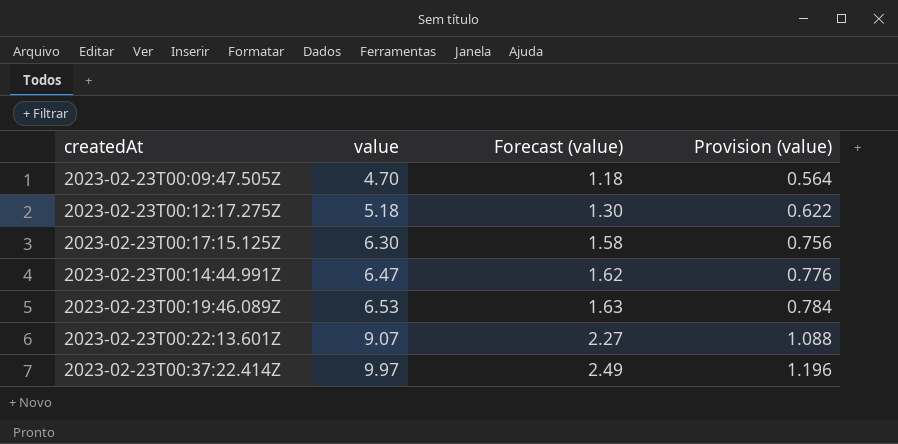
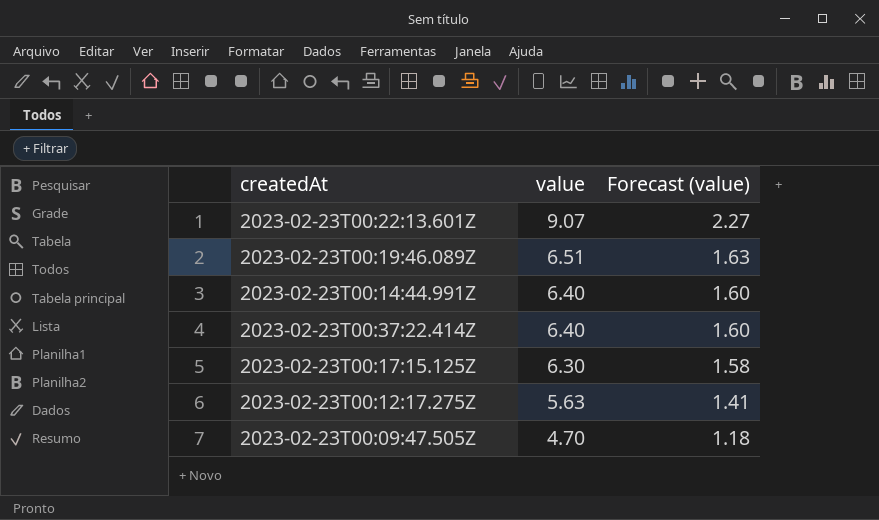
row order: value ascending -> value descending
column Provision (value) | formula: [value] * 0.12 -> none
2023-02-23T00:19:46.089Z | value: 6.53 -> 6.51
2023-02-23T00:14:44.991Z | value: 6.47 -> 6.40
2023-02-23T00:14:44.991Z | Forecast (value): 1.62 -> 1.60
2023-02-23T00:37:22.414Z | value: 9.97 -> 6.40
2023-02-23T00:37:22.414Z | Forecast (value): 2.49 -> 1.60
2023-02-23T00:12:17.275Z | value: 5.18 -> 5.63
2023-02-23T00:12:17.275Z | Forecast (value): 1.30 -> 1.41

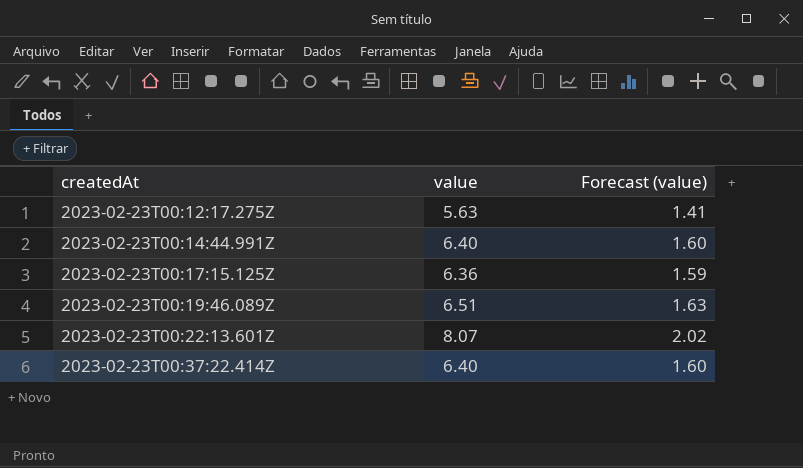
row order: value descending -> createdAt ascending
row 2023-02-23T00:09:47.505Z: 4.70 | 1.18 -> none
2023-02-23T00:17:15.125Z | value: 6.30 -> 6.36
2023-02-23T00:17:15.125Z | Forecast (value): 1.58 -> 1.59
2023-02-23T00:22:13.601Z | value: 9.07 -> 8.07
2023-02-23T00:22:13.601Z | Forecast (value): 2.27 -> 2.02

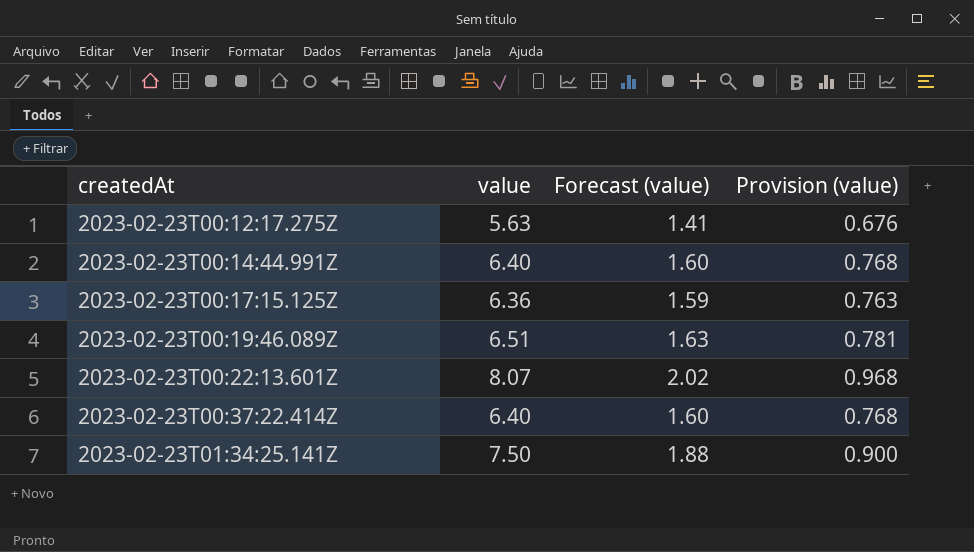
column Provision (value) | formula: none -> [value] * 0.12
row 2023-02-23T01:34:25.141Z: none -> 7.50 | 1.88 | 0.900

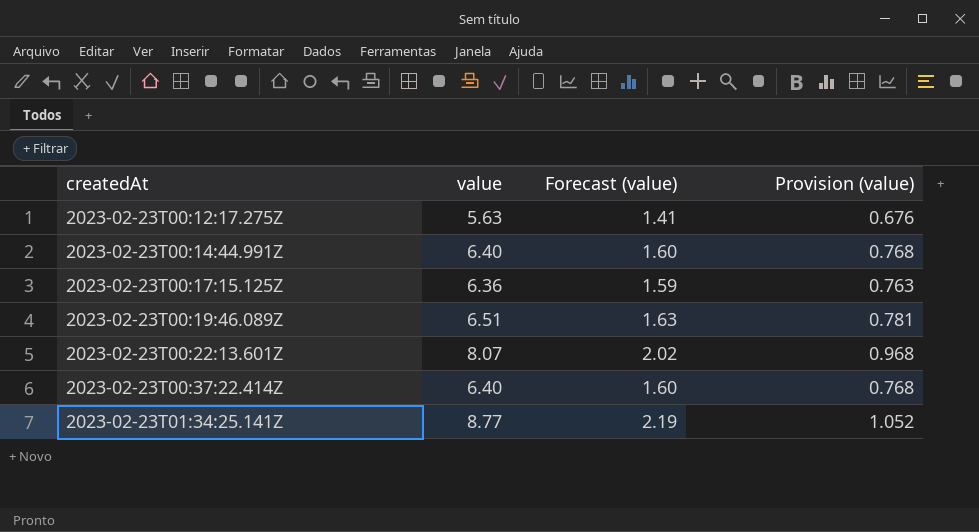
2023-02-23T01:34:25.141Z | value: 7.50 -> 8.77
2023-02-23T01:34:25.141Z | Forecast (value): 1.88 -> 2.19
2023-02-23T01:34:25.141Z | Provision (value): 0.900 -> 1.052

